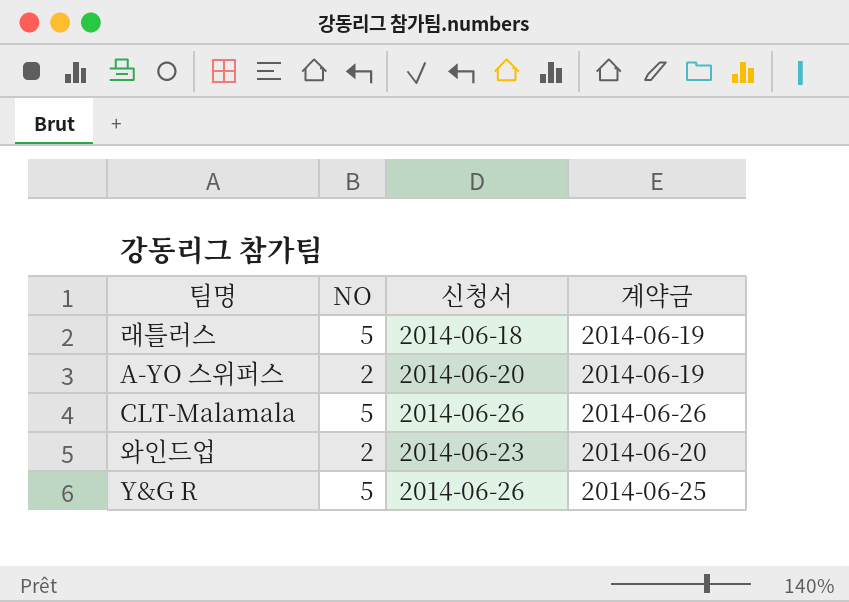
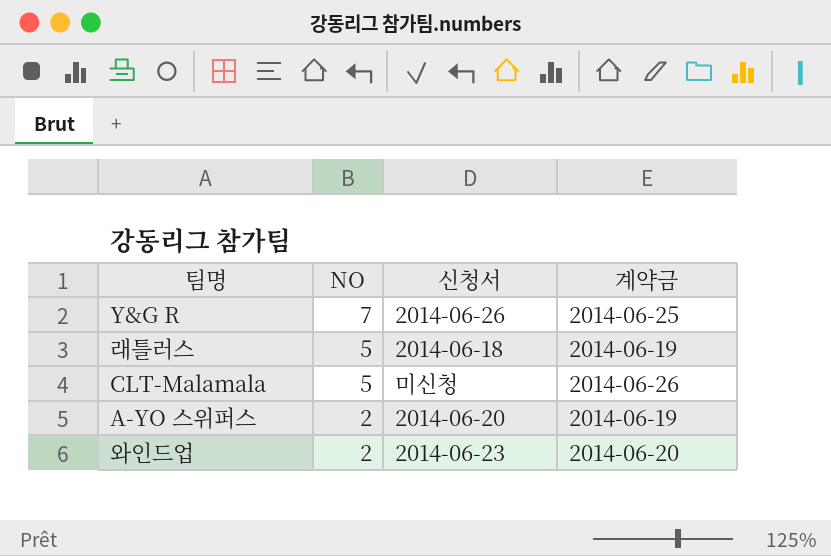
row order: none -> NO descending
Y&G R | NO: 5 -> 7
CLT-Malamala | 신청서: 2014-06-26 -> 미신청

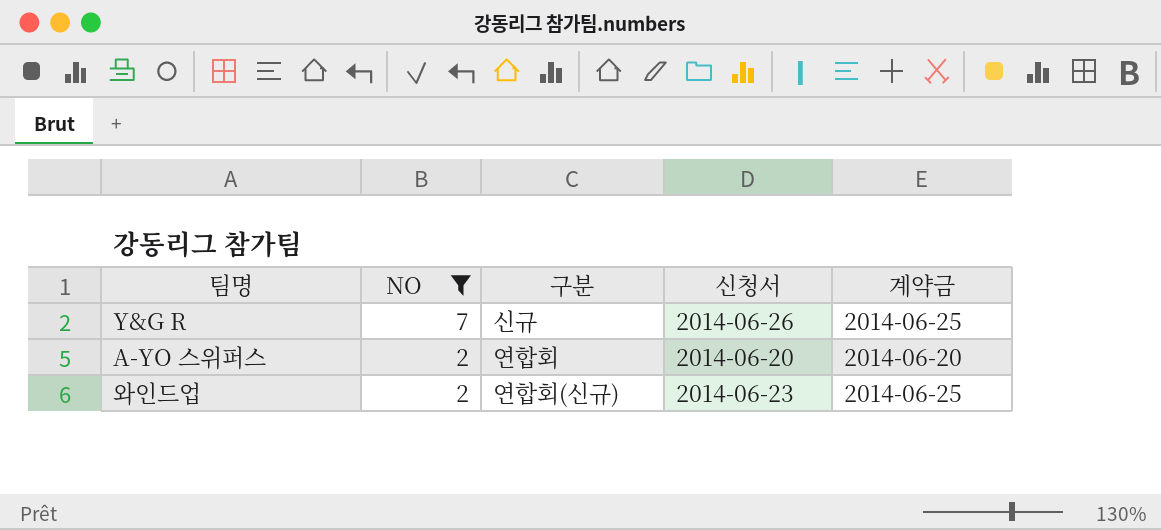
filter: none -> NO != 5
column 구분 | position: none -> 3
A-YO 스위퍼스 | 계약금: 2014-06-19 -> 2014-06-20
와인드업 | 계약금: 2014-06-20 -> 2014-06-25

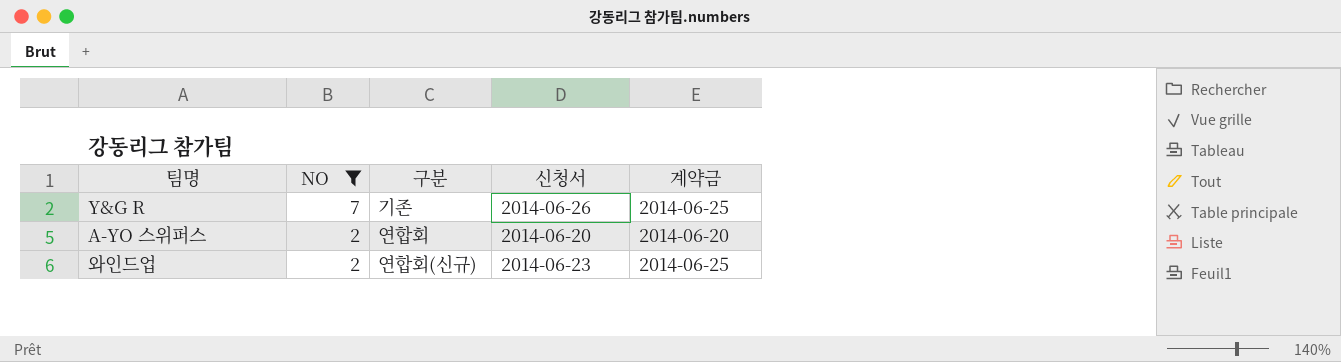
Y&G R | 구분: 신규 -> 기존

